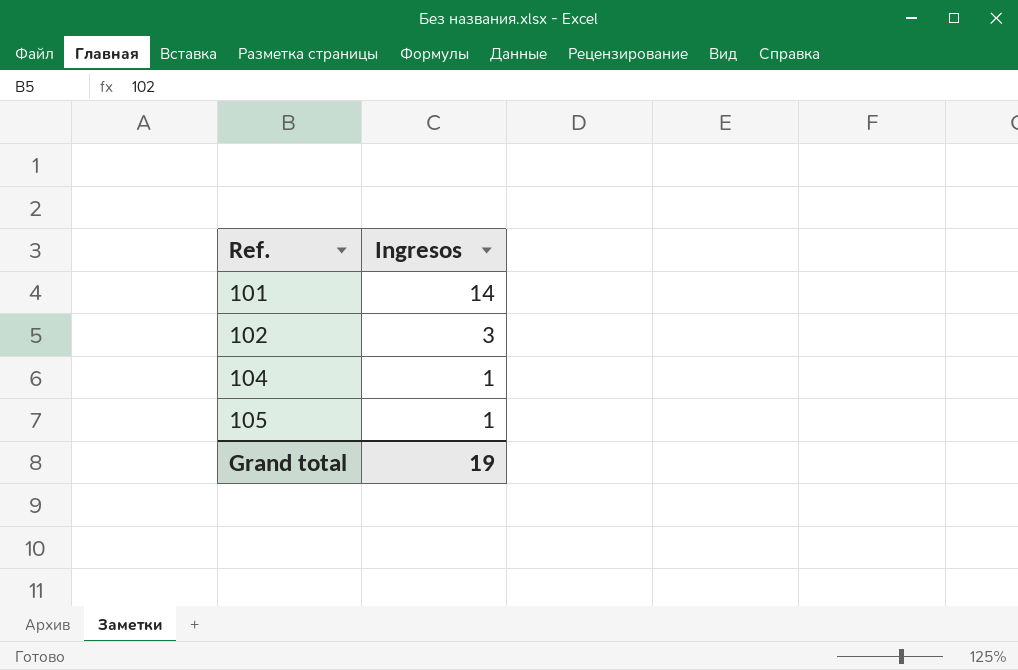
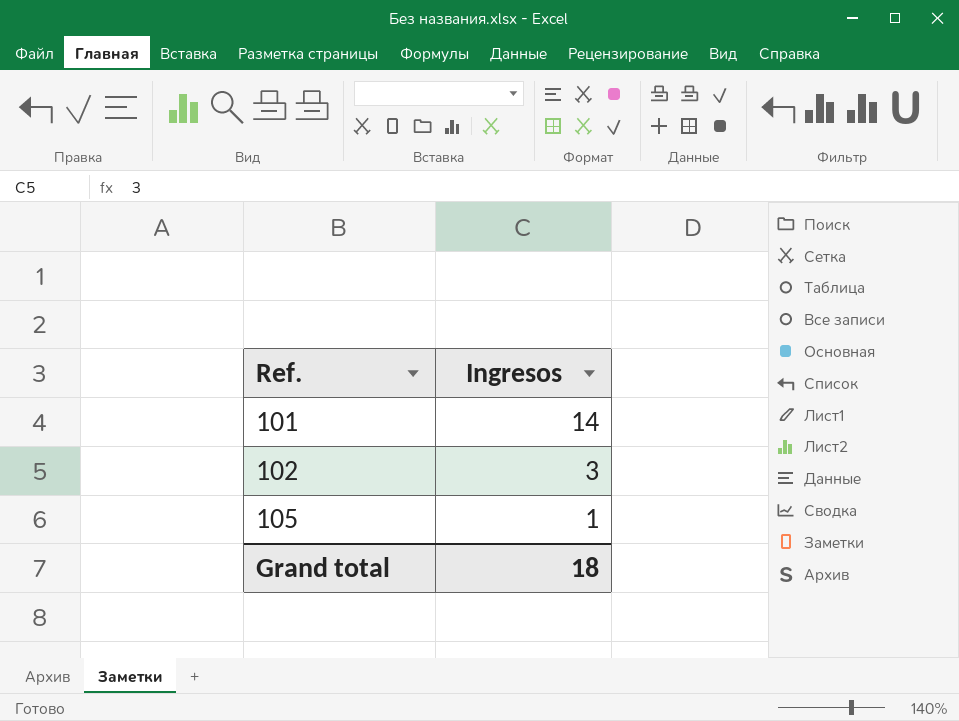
row 104: 1 -> none
Grand total | Ingresos: 19 -> 18

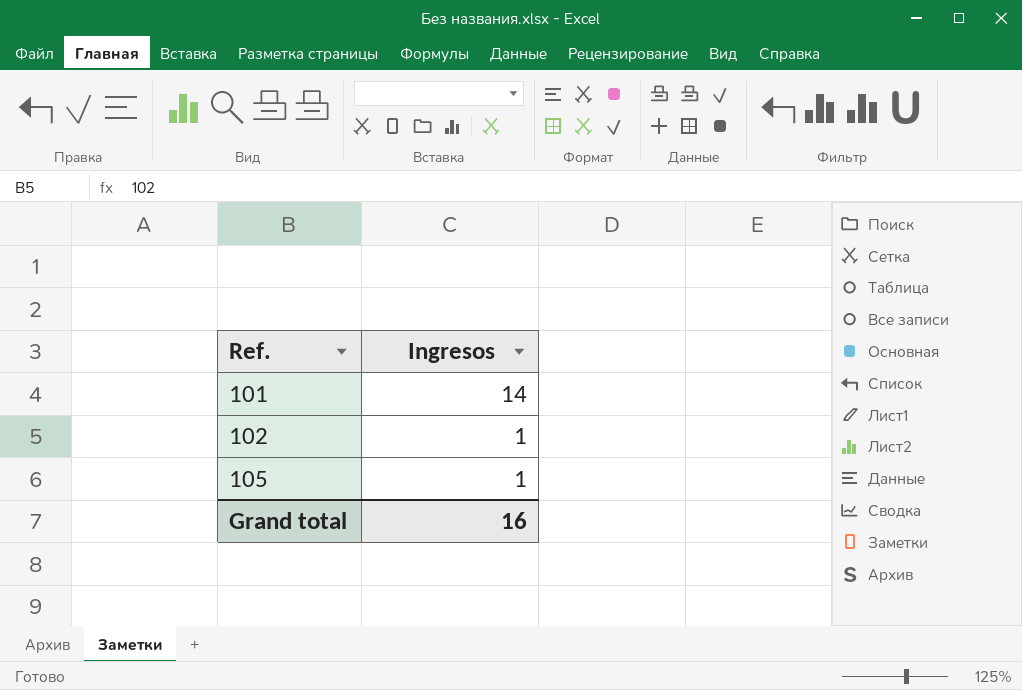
102 | Ingresos: 3 -> 1
Grand total | Ingresos: 18 -> 16

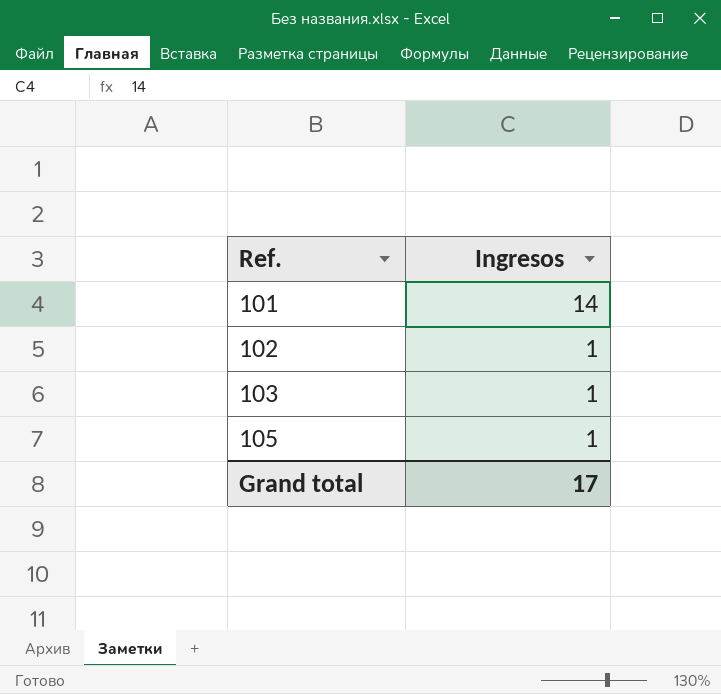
row 103: none -> 1
Grand total | Ingresos: 16 -> 17

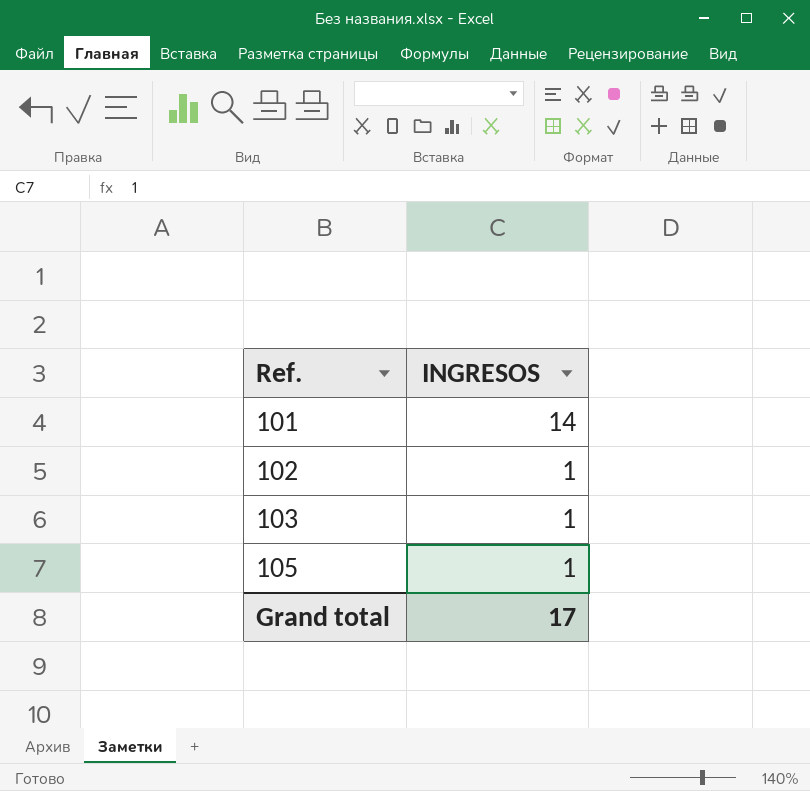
column name: Ingresos -> INGRESOS

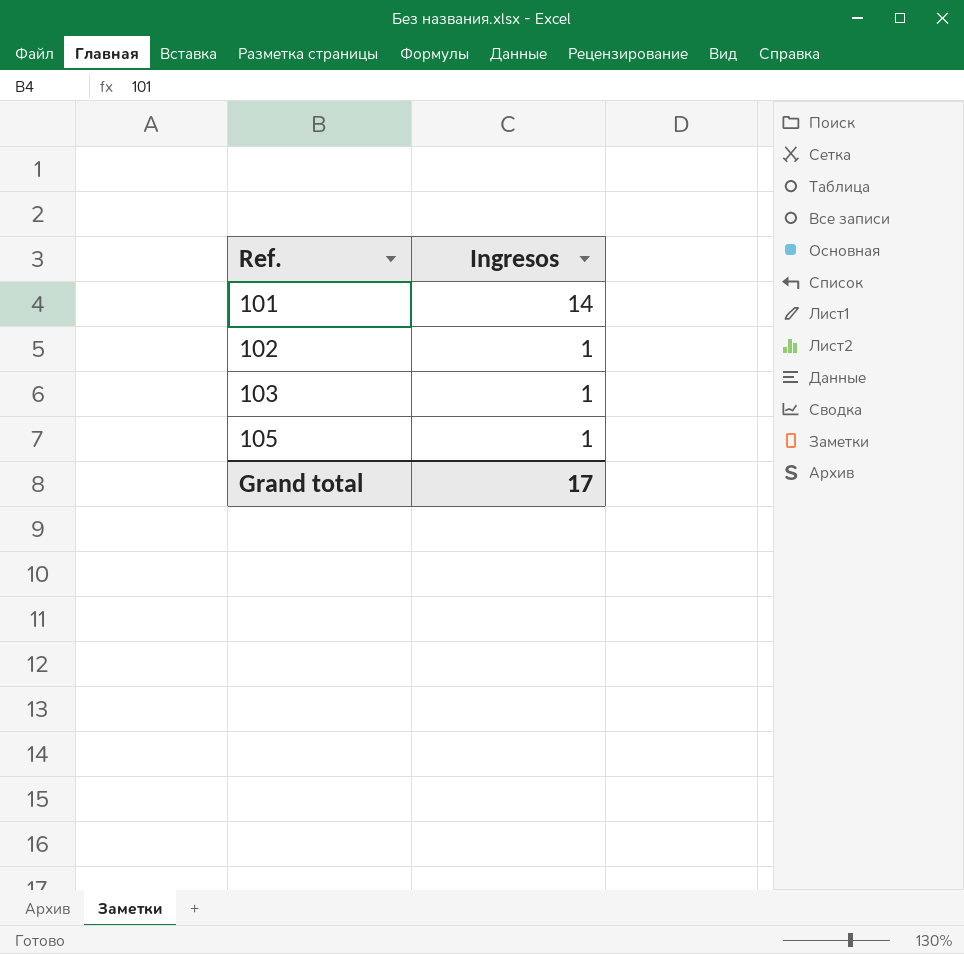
column name: INGRESOS -> Ingresos

